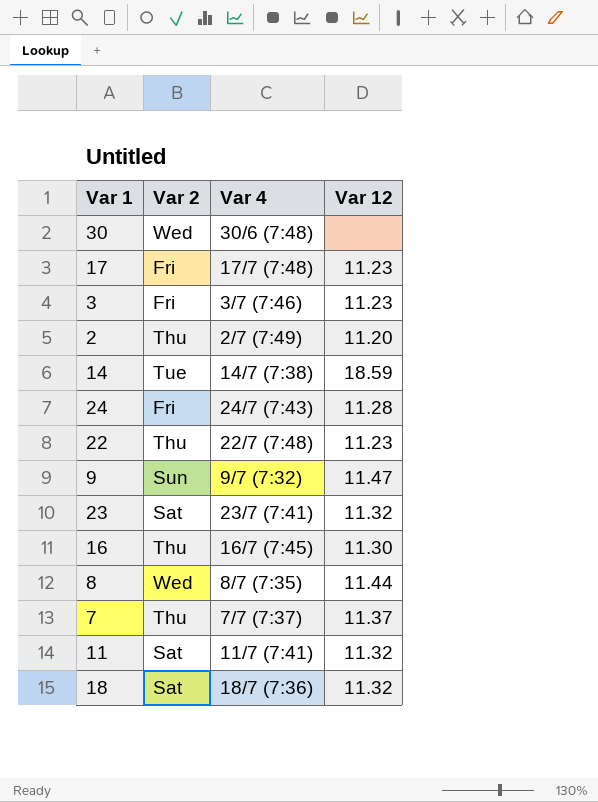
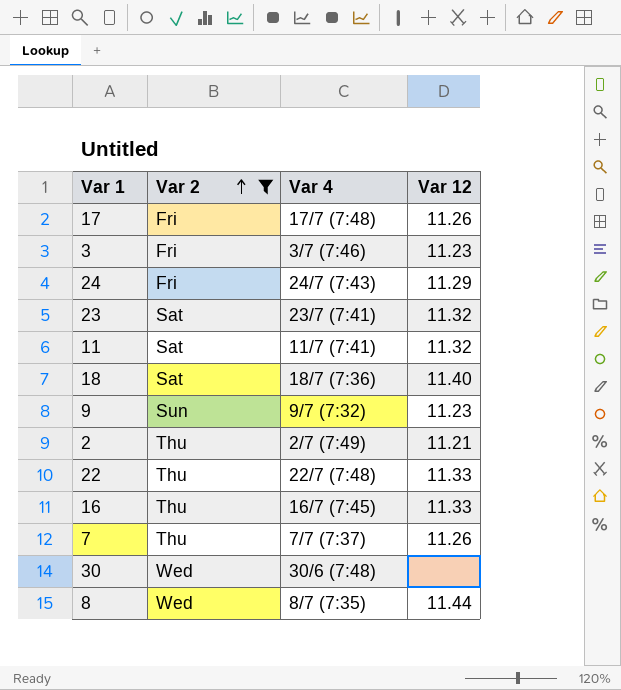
filter: none -> Var 2 != Tue
row order: none -> Var 2 ascending
17 | Var 12: 11.23 -> 11.26
24 | Var 12: 11.28 -> 11.29
18 | Var 12: 11.32 -> 11.40
9 | Var 12: 11.47 -> 11.23
2 | Var 12: 11.20 -> 11.21
22 | Var 12: 11.23 -> 11.33
16 | Var 12: 11.30 -> 11.33
7 | Var 12: 11.37 -> 11.26

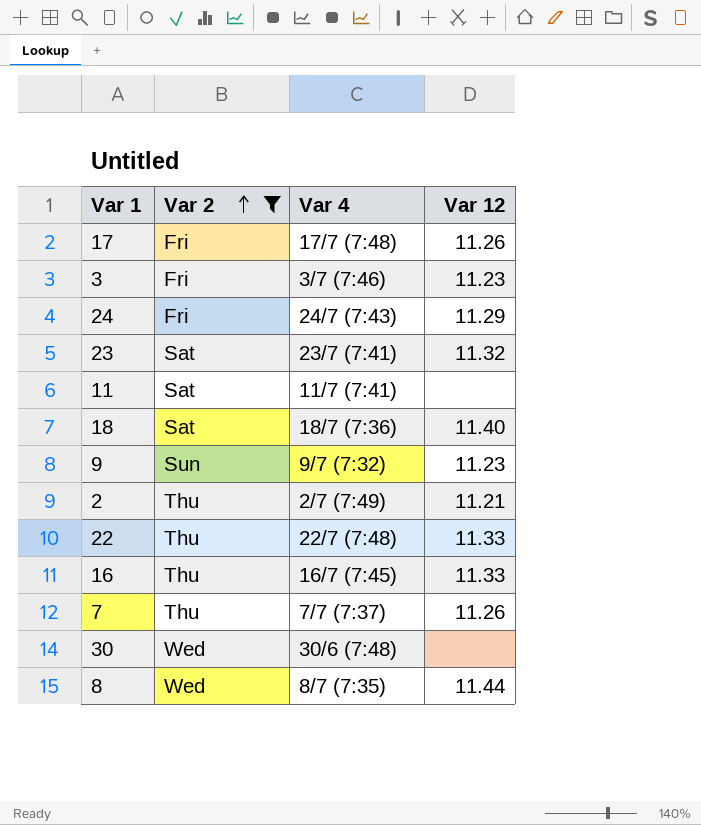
11 | Var 12: 11.32 -> none

